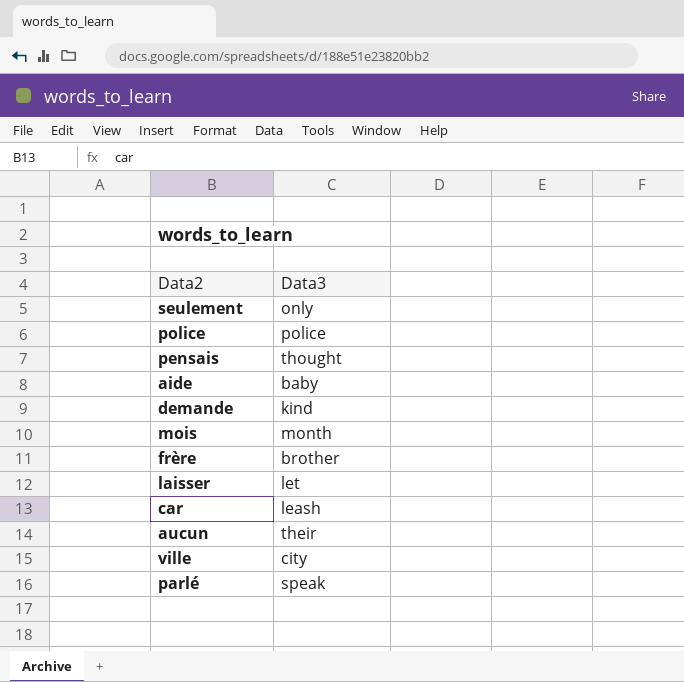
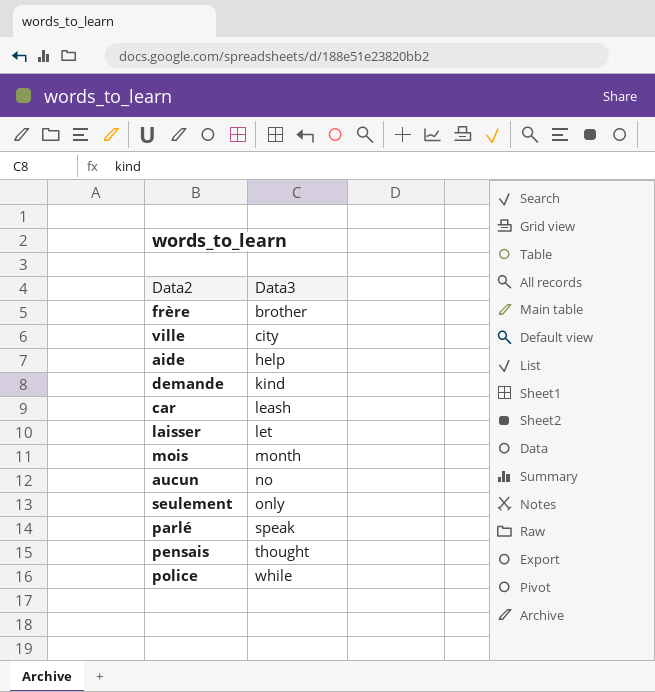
row order: none -> Data3 ascending
aide | Data3: baby -> help
aucun | Data3: their -> no
police | Data3: police -> while

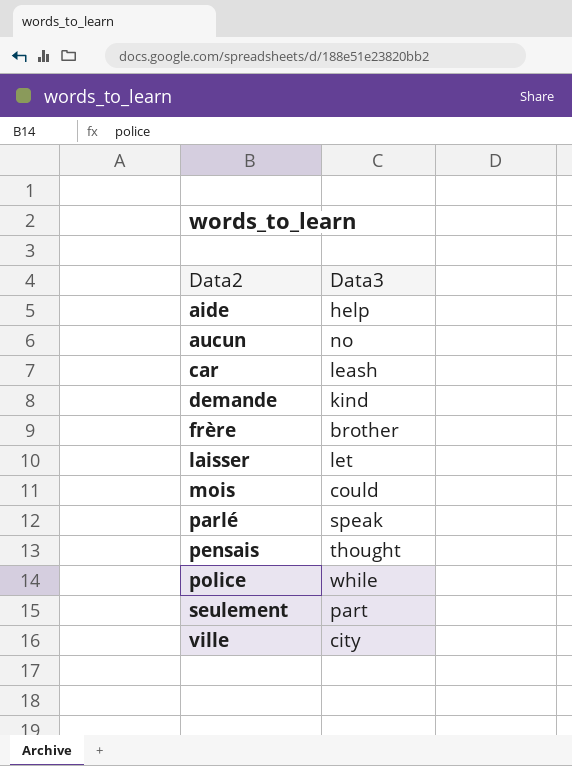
row order: Data3 ascending -> Data2 ascending
mois | Data3: month -> could
seulement | Data3: only -> part

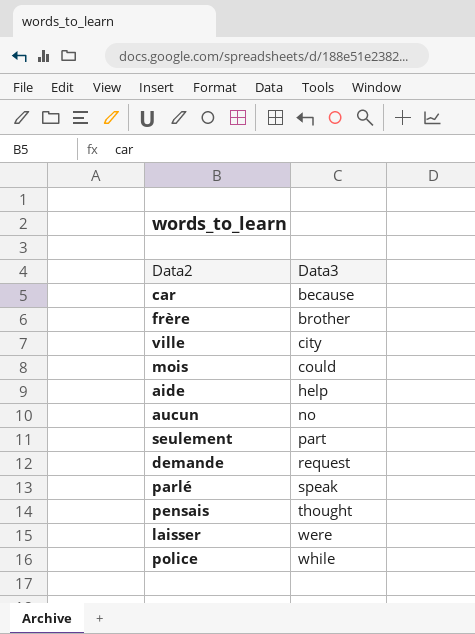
row order: Data2 ascending -> Data3 ascending
car | Data3: leash -> because
demande | Data3: kind -> request
laisser | Data3: let -> were

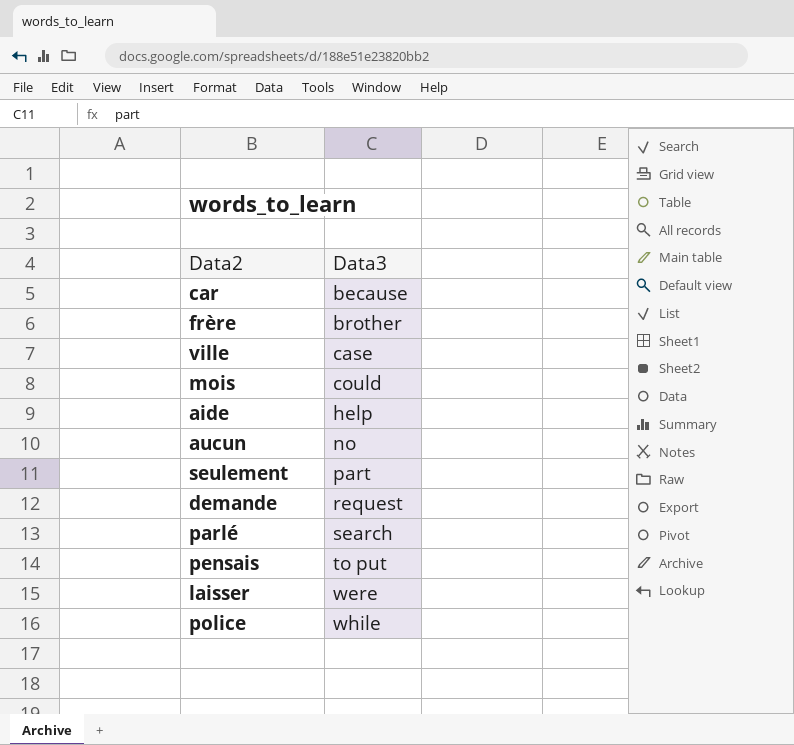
ville | Data3: city -> case
parlé | Data3: speak -> search
pensais | Data3: thought -> to put

